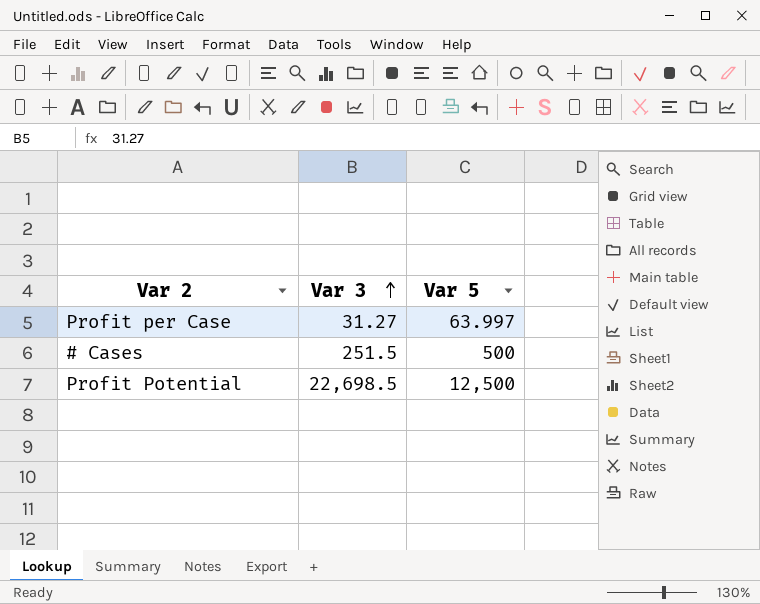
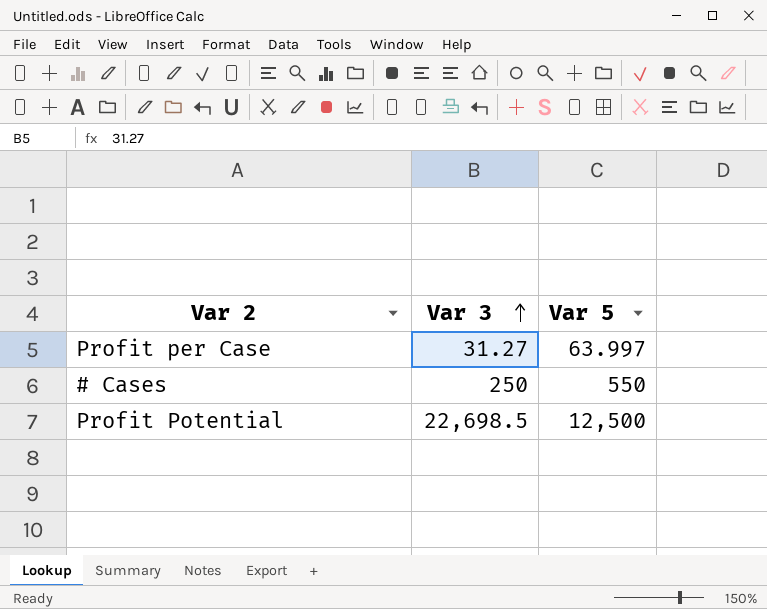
# Cases | Var 3: 251.5 -> 250
# Cases | Var 5: 500 -> 550

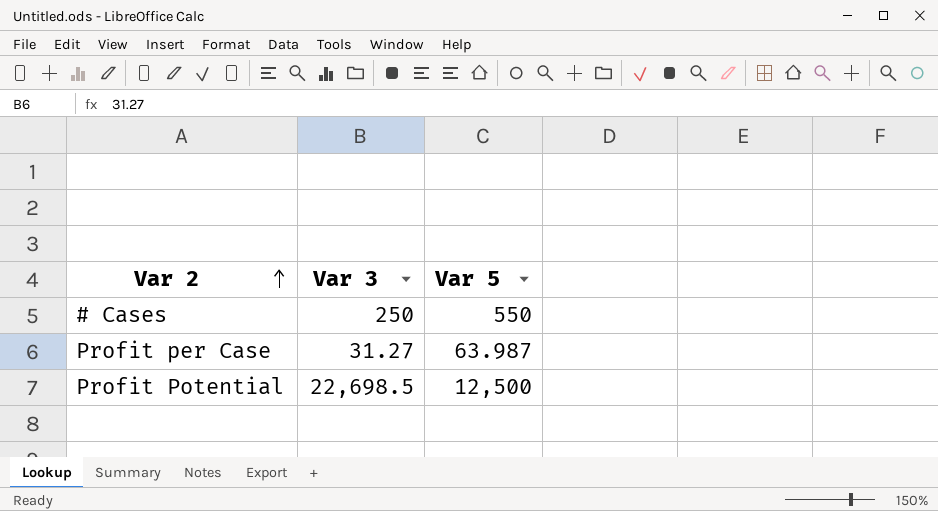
row order: Var 3 ascending -> Var 2 ascending
Profit per Case | Var 5: 63.997 -> 63.987

